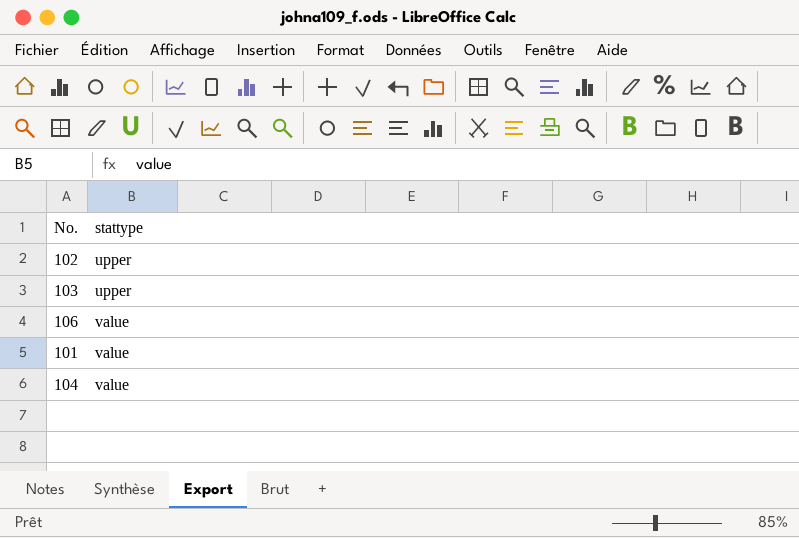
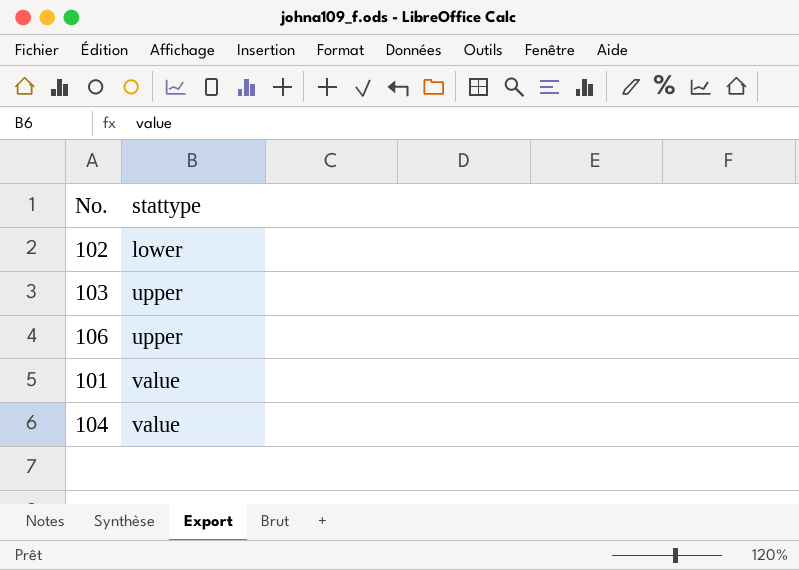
102 | stattype: upper -> lower
106 | stattype: value -> upper

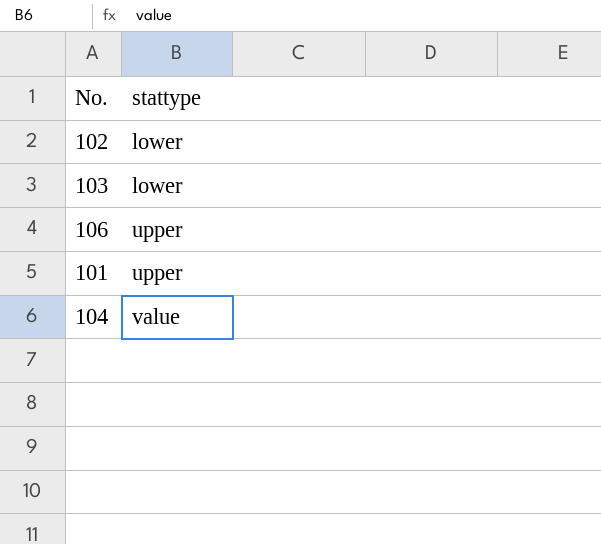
103 | stattype: upper -> lower
101 | stattype: value -> upper

